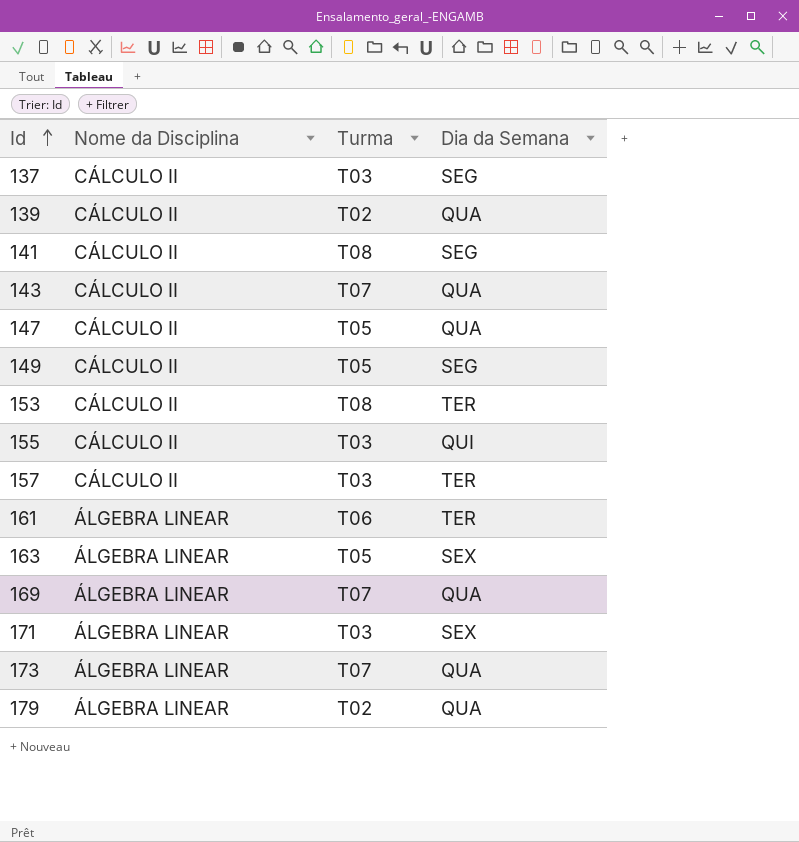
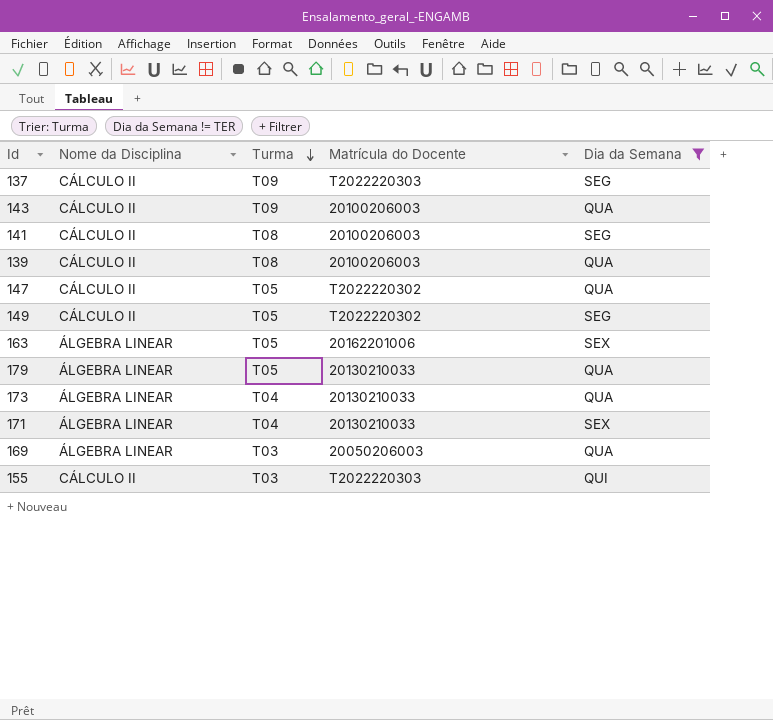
filter: none -> Dia da Semana != TER
row order: Id ascending -> Turma descending
column Matrícula do Docente | position: none -> 4
137 | Turma: T03 -> T09
143 | Turma: T07 -> T09
139 | Turma: T02 -> T08
179 | Turma: T02 -> T05
173 | Turma: T07 -> T04
171 | Turma: T03 -> T04
169 | Turma: T07 -> T03

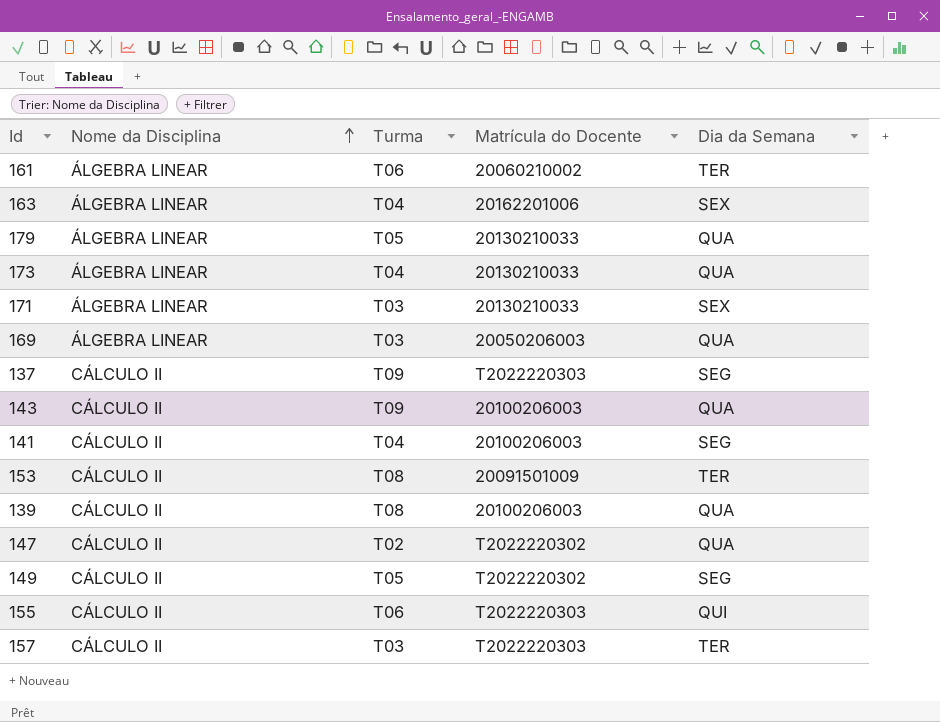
filter: Dia da Semana != TER -> none
row order: Turma descending -> Nome da Disciplina ascending
163 | Turma: T05 -> T04
171 | Turma: T04 -> T03
141 | Turma: T08 -> T04
147 | Turma: T05 -> T02
155 | Turma: T03 -> T06

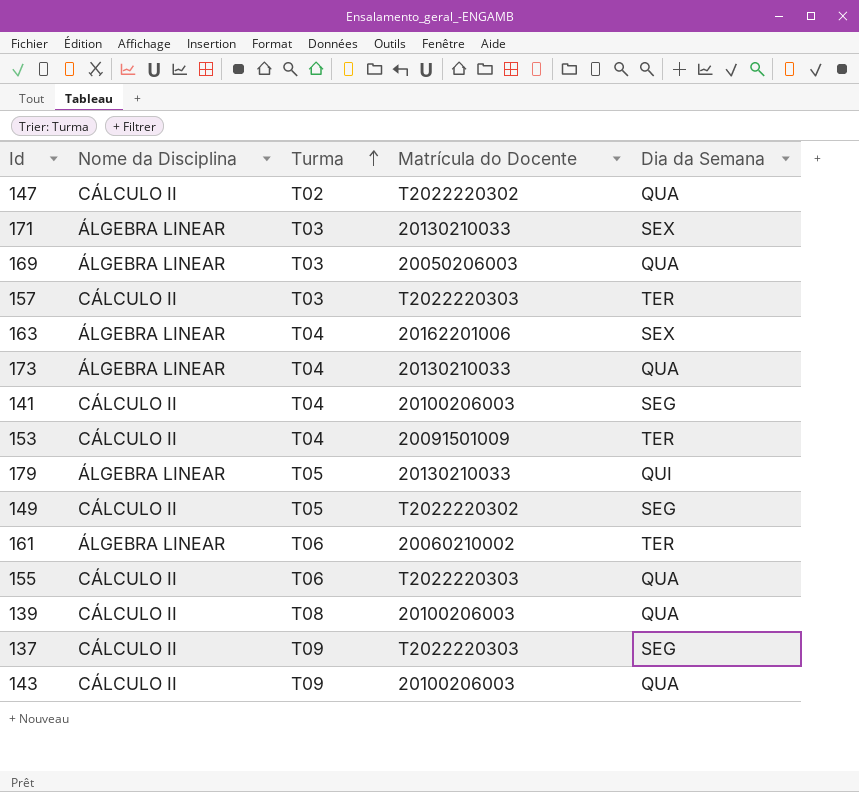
row order: Nome da Disciplina ascending -> Turma ascending
153 | Turma: T08 -> T04
179 | Dia da Semana: QUA -> QUI
155 | Dia da Semana: QUI -> QUA

